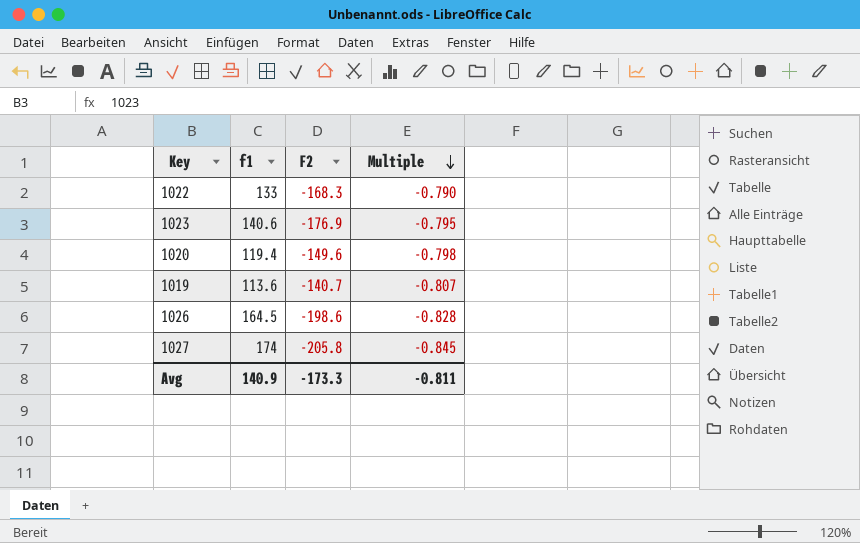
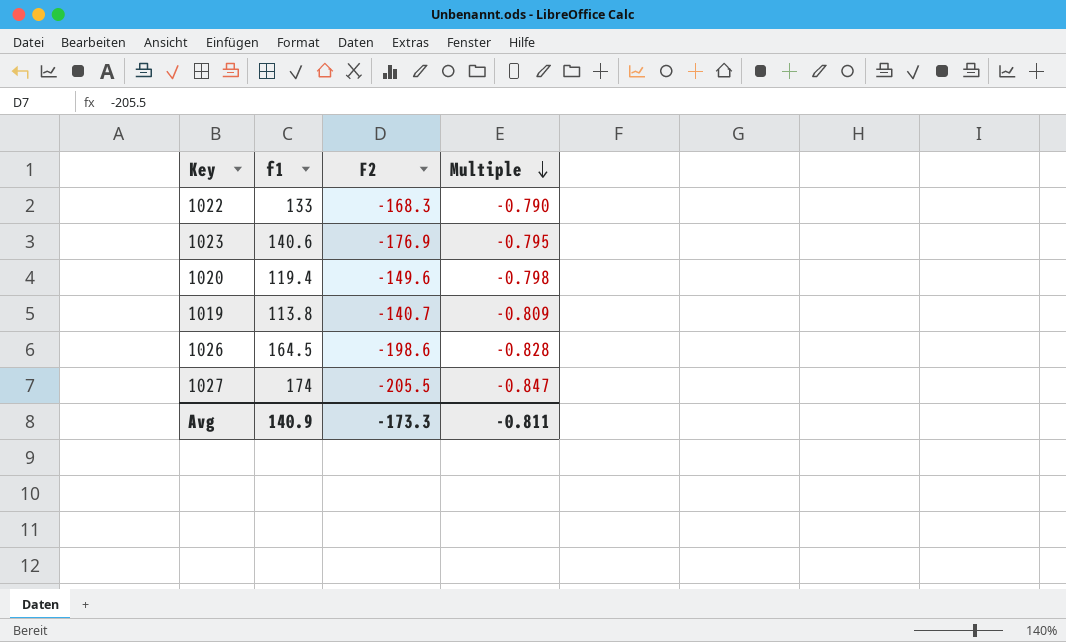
1019 | f1: 113.6 -> 113.8
1019 | Multiple: -0.807 -> -0.809
1027 | F2: -205.8 -> -205.5
1027 | Multiple: -0.845 -> -0.847

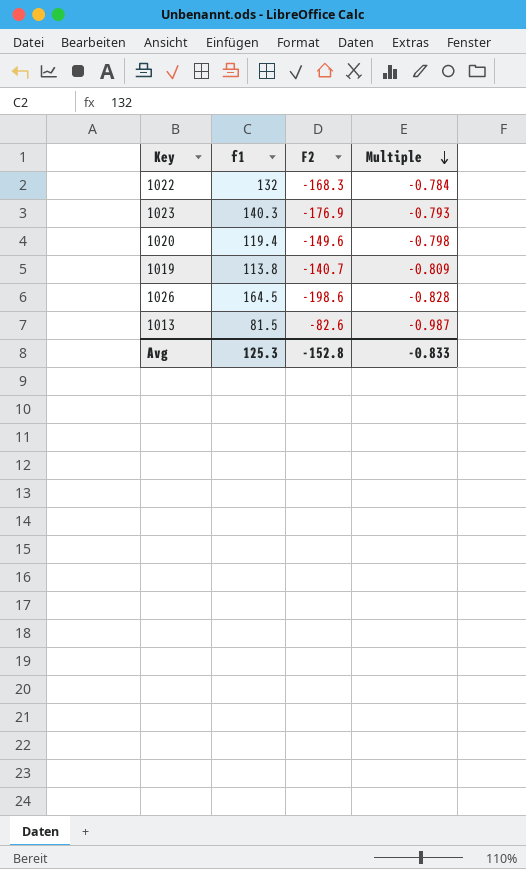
row 1027: 174 | -205.5 | -0.847 -> none
1022 | f1: 133 -> 132
1022 | Multiple: -0.790 -> -0.784
1023 | f1: 140.6 -> 140.3
1023 | Multiple: -0.795 -> -0.793
row 1013: none -> 81.5 | -82.6 | -0.987
Avg | f1: 140.9 -> 125.3
Avg | F2: -173.3 -> -152.8
Avg | Multiple: -0.811 -> -0.833

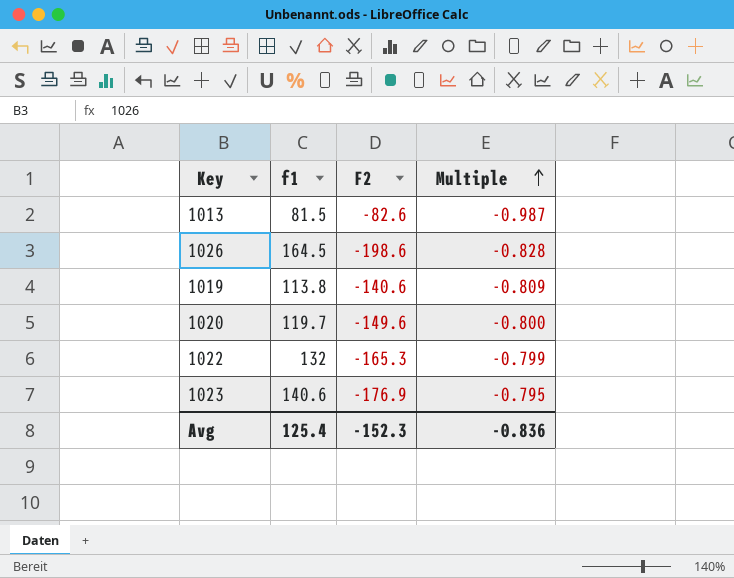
row order: Multiple descending -> Multiple ascending
1019 | F2: -140.7 -> -140.6
1020 | f1: 119.4 -> 119.7
1020 | Multiple: -0.798 -> -0.800
1022 | F2: -168.3 -> -165.3
1022 | Multiple: -0.784 -> -0.799
1023 | f1: 140.3 -> 140.6
1023 | Multiple: -0.793 -> -0.795
Avg | f1: 125.3 -> 125.4
Avg | F2: -152.8 -> -152.3
Avg | Multiple: -0.833 -> -0.836

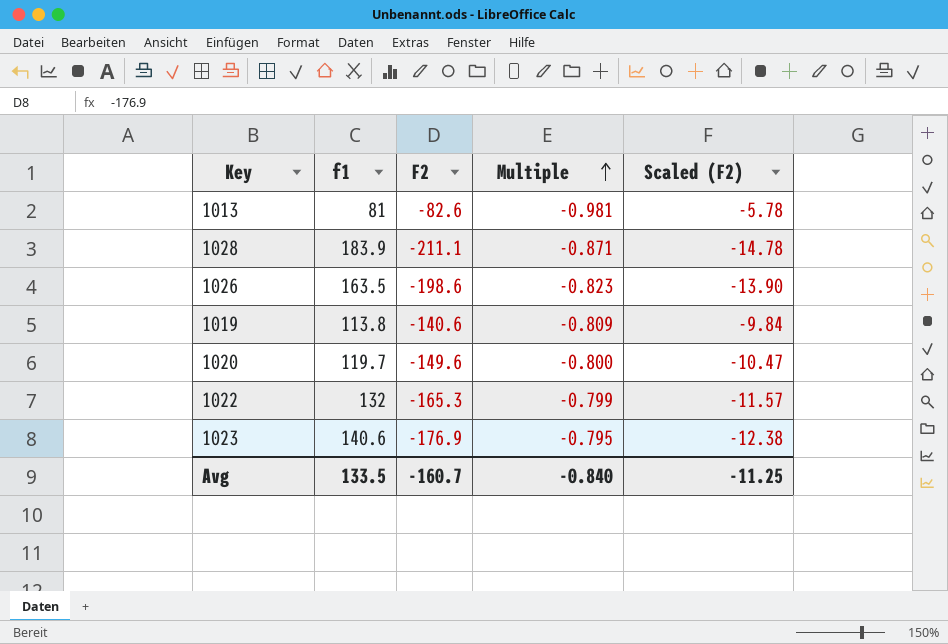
column Scaled (F2) | formula: none -> [F2] * 0.07
1013 | f1: 81.5 -> 81
1013 | Multiple: -0.987 -> -0.981
row 1028: none -> 183.9 | -211.1 | -0.871 | -14.78
1026 | f1: 164.5 -> 163.5
1026 | Multiple: -0.828 -> -0.823
Avg | f1: 125.4 -> 133.5
Avg | F2: -152.3 -> -160.7
Avg | Multiple: -0.836 -> -0.840

